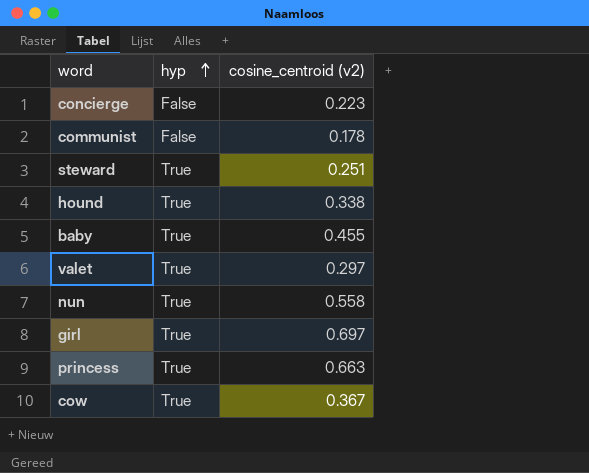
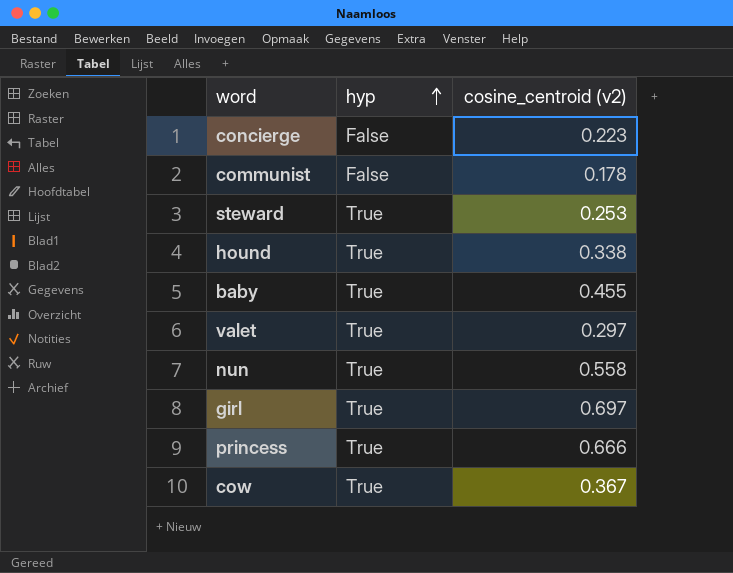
steward | cosine_centroid (v2): 0.251 -> 0.253
princess | cosine_centroid (v2): 0.663 -> 0.666

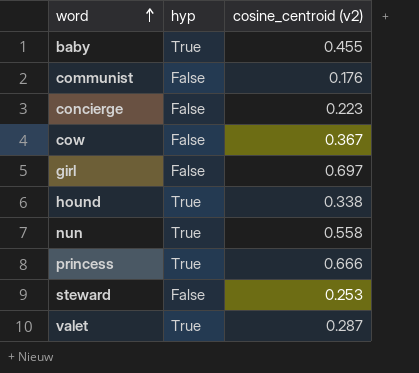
row order: hyp ascending -> word ascending
communist | cosine_centroid (v2): 0.178 -> 0.176
cow | hyp: True -> False
girl | hyp: True -> False
steward | hyp: True -> False
valet | cosine_centroid (v2): 0.297 -> 0.287

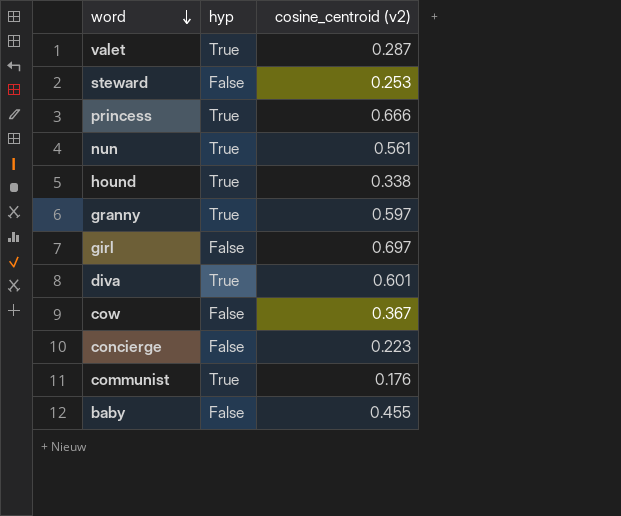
row order: word ascending -> word descending
nun | cosine_centroid (v2): 0.558 -> 0.561
row granny: none -> True | 0.597
row diva: none -> True | 0.601
communist | hyp: False -> True
baby | hyp: True -> False

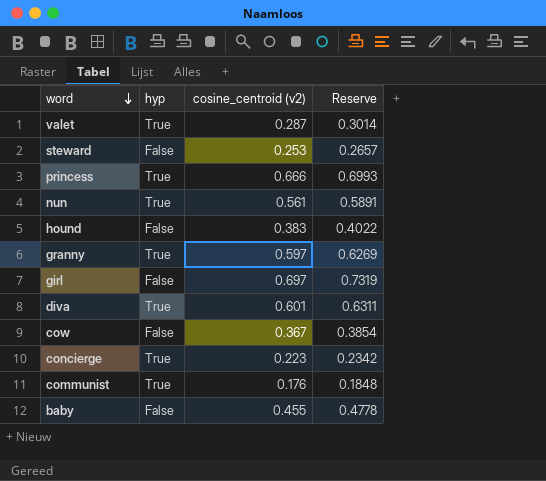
column Reserve | formula: none -> [cosine_centroid (v2)] * 1.05
hound | hyp: True -> False
hound | cosine_centroid (v2): 0.338 -> 0.383
concierge | hyp: False -> True

